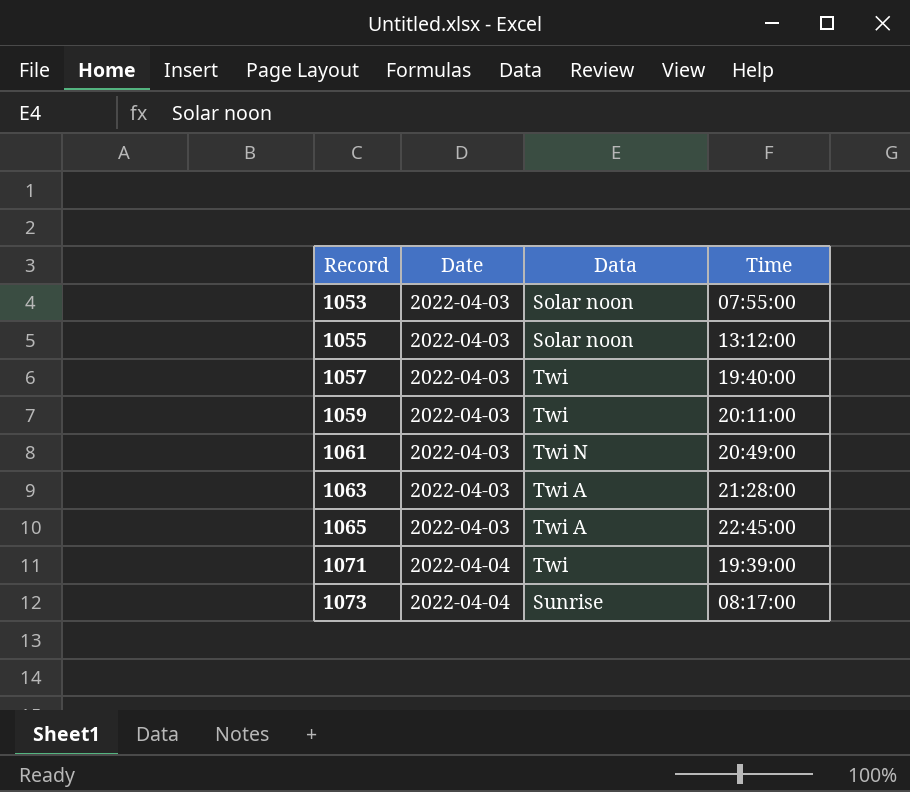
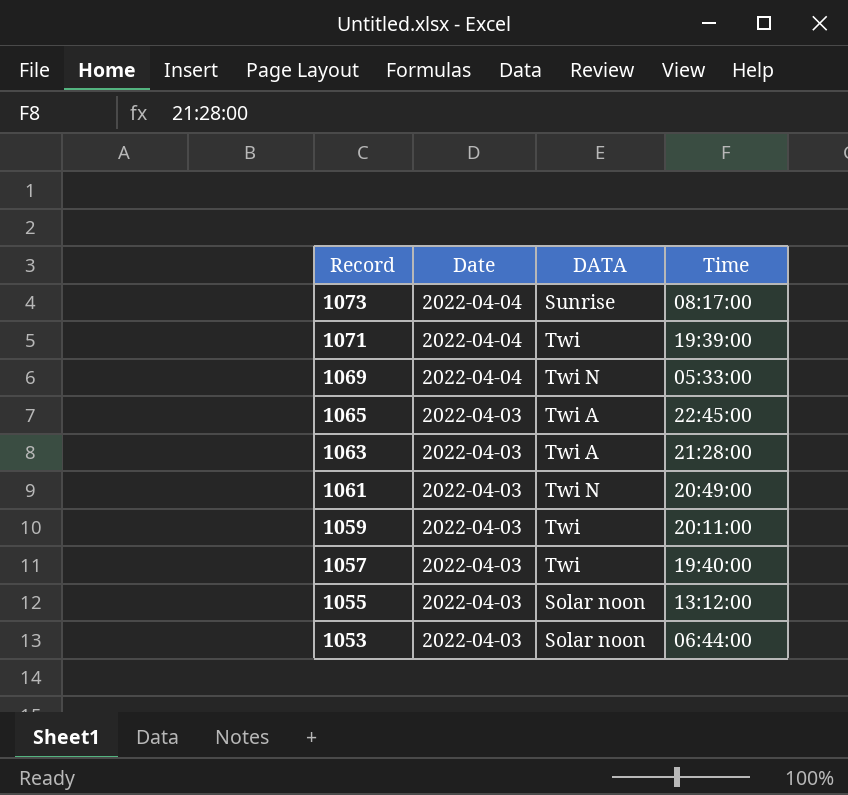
row order: Record ascending -> Record descending
column name: Data -> DATA
row 1069: none -> 2022-04-04 | Twi N | 05:33:00
1053 | Time: 07:55:00 -> 06:44:00

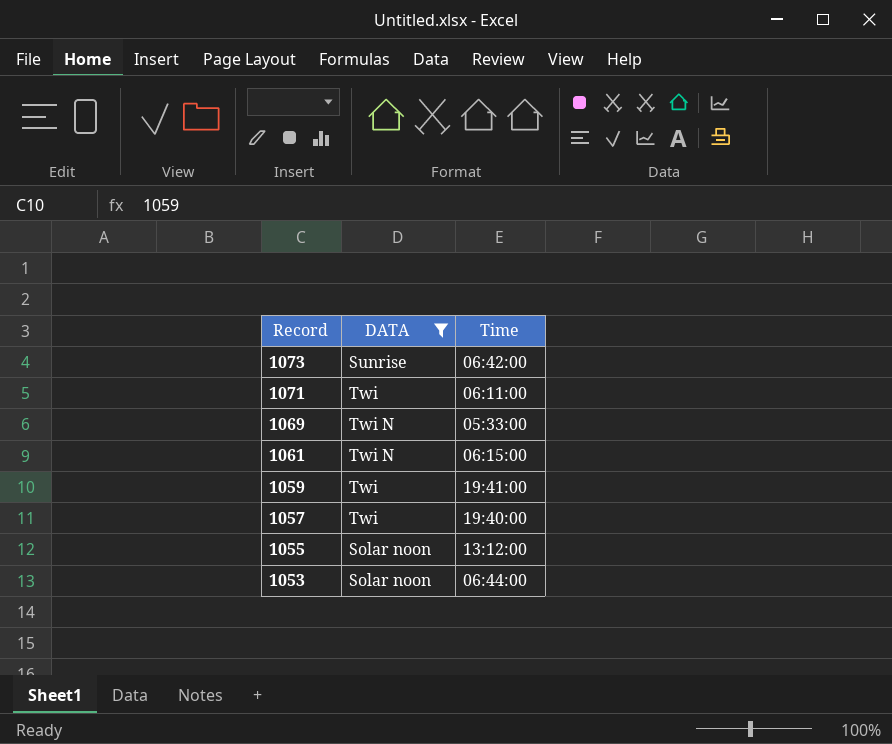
filter: none -> DATA != Twi A
column Date | position: 2 -> none
1073 | Time: 08:17:00 -> 06:42:00
1071 | Time: 19:39:00 -> 06:11:00
1061 | Time: 20:49:00 -> 06:15:00
1059 | Time: 20:11:00 -> 19:41:00

